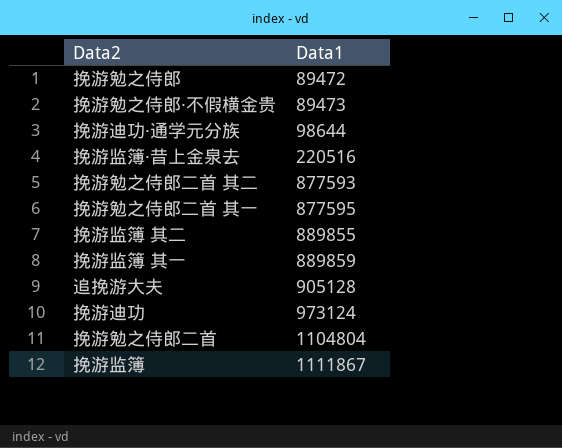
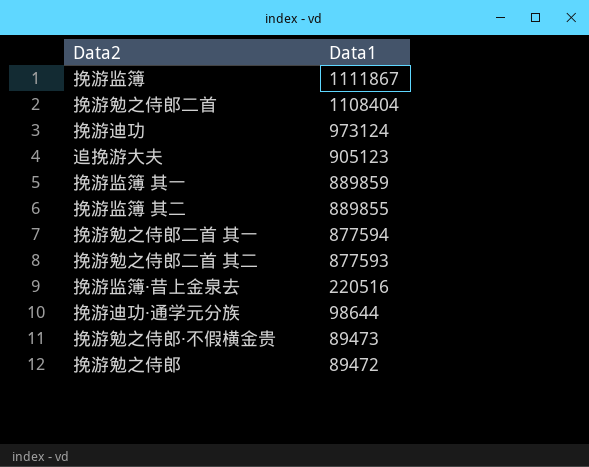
row order: Data1 ascending -> Data1 descending
挽游勉之侍郎二首 | Data1: 1104804 -> 1108404
追挽游大夫 | Data1: 905128 -> 905123
挽游勉之侍郎二首 其一 | Data1: 877595 -> 877594

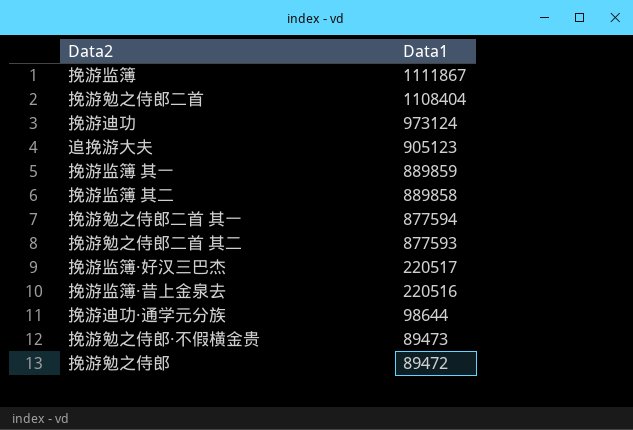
挽游监簿 其二 | Data1: 889855 -> 889858
row 挽游监簿·好汉三巴杰: none -> 220517

